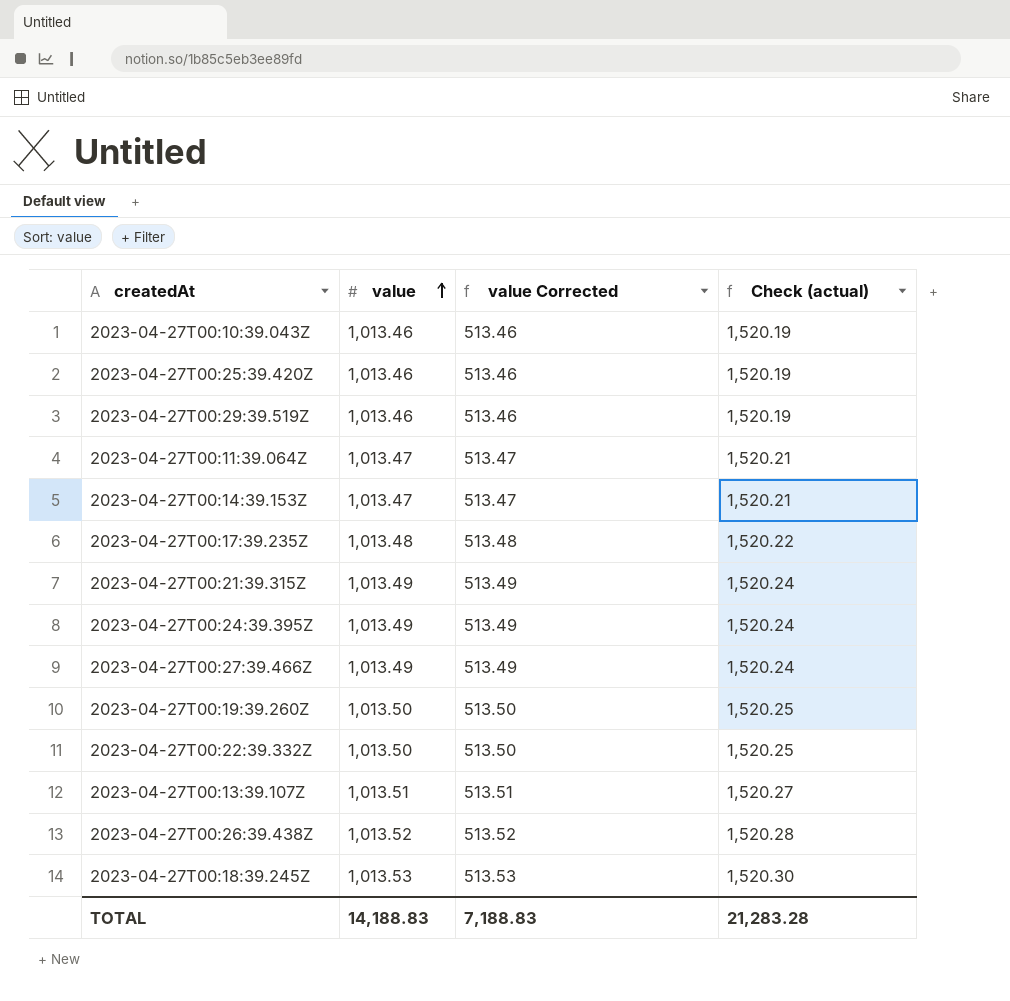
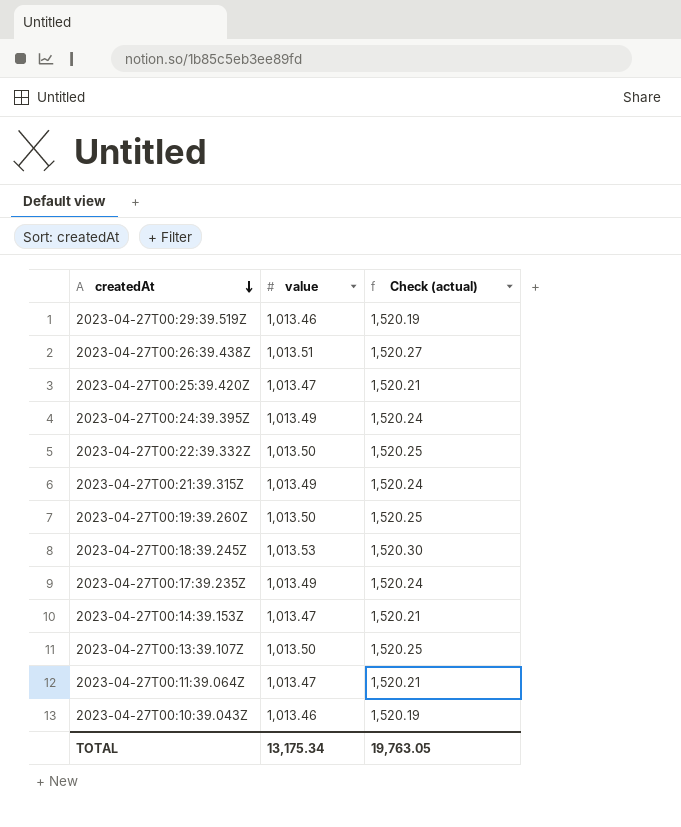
row order: value ascending -> createdAt descending
column value Corrected | formula: [value] - 500 -> none
row 2023-04-27T00:27:39.466Z: 1,013.49 | 513.49 | 1,520.24 -> none
2023-04-27T00:26:39.438Z | value: 1,013.52 -> 1,013.51
2023-04-27T00:26:39.438Z | Check (actual): 1,520.28 -> 1,520.27
2023-04-27T00:25:39.420Z | value: 1,013.46 -> 1,013.47
2023-04-27T00:25:39.420Z | Check (actual): 1,520.19 -> 1,520.21
2023-04-27T00:17:39.235Z | value: 1,013.48 -> 1,013.49
2023-04-27T00:17:39.235Z | Check (actual): 1,520.22 -> 1,520.24
2023-04-27T00:13:39.107Z | value: 1,013.51 -> 1,013.50
2023-04-27T00:13:39.107Z | Check (actual): 1,520.27 -> 1,520.25
TOTAL | value: 14,188.83 -> 13,175.34
TOTAL | Check (actual): 21,283.28 -> 19,763.05

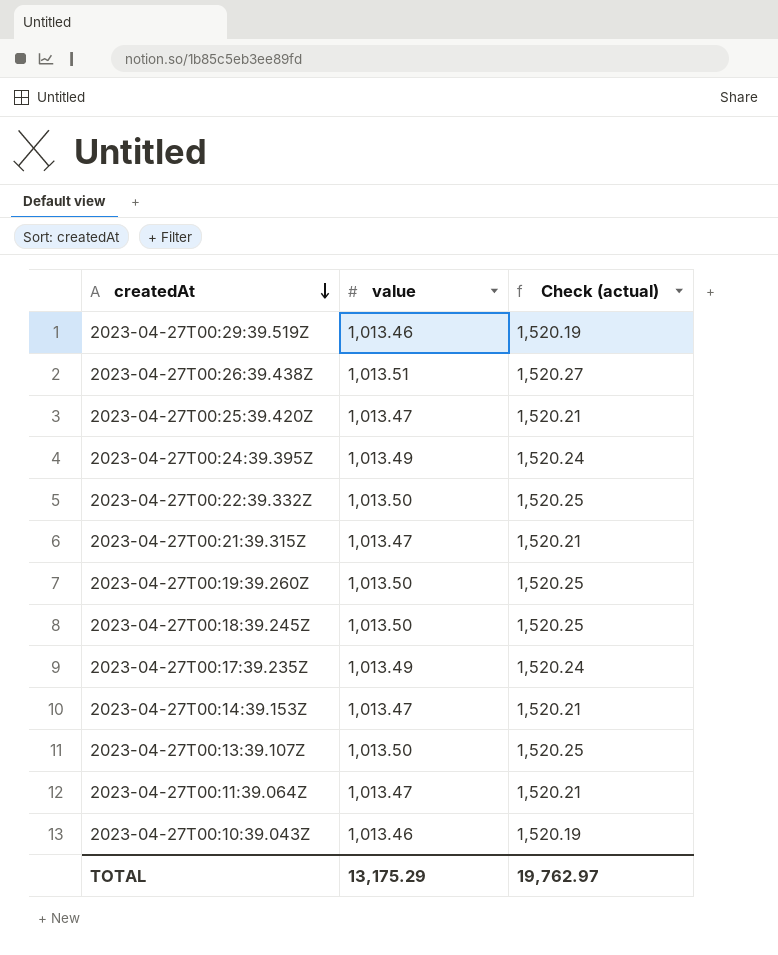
2023-04-27T00:21:39.315Z | value: 1,013.49 -> 1,013.47
2023-04-27T00:21:39.315Z | Check (actual): 1,520.24 -> 1,520.21
2023-04-27T00:18:39.245Z | value: 1,013.53 -> 1,013.50
2023-04-27T00:18:39.245Z | Check (actual): 1,520.30 -> 1,520.25
TOTAL | value: 13,175.34 -> 13,175.29
TOTAL | Check (actual): 19,763.05 -> 19,762.97

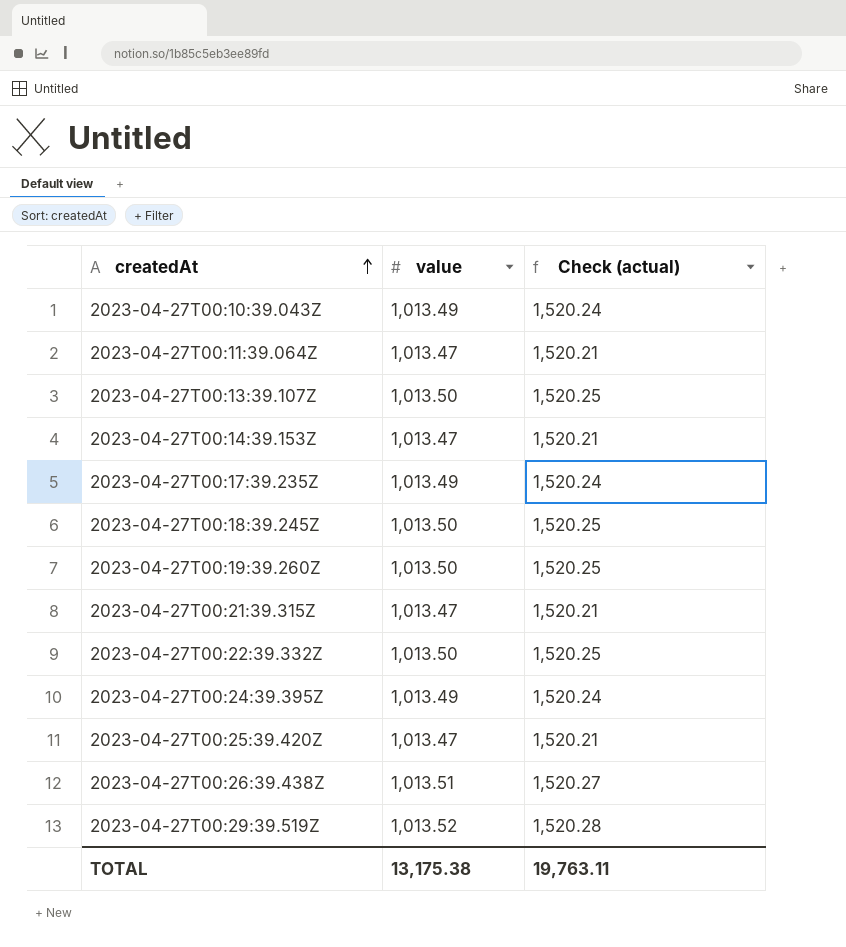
row order: createdAt descending -> createdAt ascending
2023-04-27T00:10:39.043Z | value: 1,013.46 -> 1,013.49
2023-04-27T00:10:39.043Z | Check (actual): 1,520.19 -> 1,520.24
2023-04-27T00:29:39.519Z | value: 1,013.46 -> 1,013.52
2023-04-27T00:29:39.519Z | Check (actual): 1,520.19 -> 1,520.28
TOTAL | value: 13,175.29 -> 13,175.38
TOTAL | Check (actual): 19,762.97 -> 19,763.11

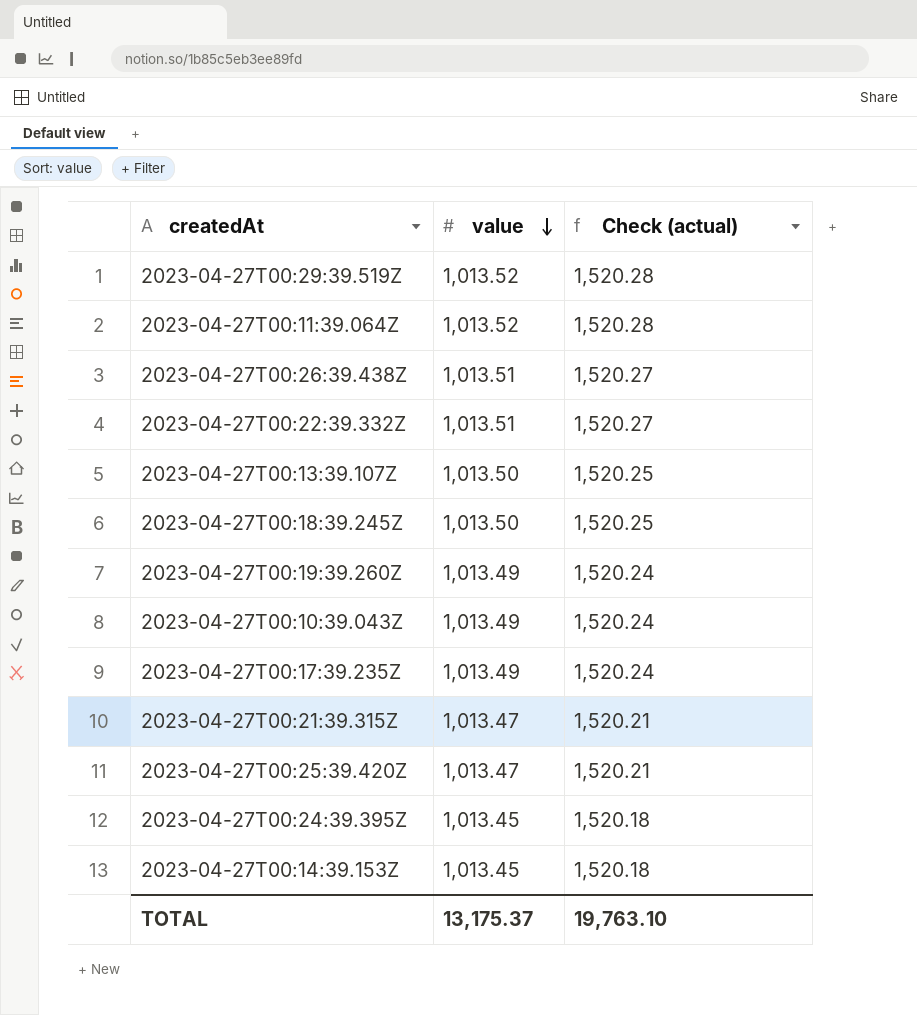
row order: createdAt ascending -> value descending
2023-04-27T00:11:39.064Z | value: 1,013.47 -> 1,013.52
2023-04-27T00:11:39.064Z | Check (actual): 1,520.21 -> 1,520.28
2023-04-27T00:22:39.332Z | value: 1,013.50 -> 1,013.51
2023-04-27T00:22:39.332Z | Check (actual): 1,520.25 -> 1,520.27
2023-04-27T00:19:39.260Z | value: 1,013.50 -> 1,013.49
2023-04-27T00:19:39.260Z | Check (actual): 1,520.25 -> 1,520.24
2023-04-27T00:24:39.395Z | value: 1,013.49 -> 1,013.45
2023-04-27T00:24:39.395Z | Check (actual): 1,520.24 -> 1,520.18
2023-04-27T00:14:39.153Z | value: 1,013.47 -> 1,013.45
2023-04-27T00:14:39.153Z | Check (actual): 1,520.21 -> 1,520.18
TOTAL | value: 13,175.38 -> 13,175.37
TOTAL | Check (actual): 19,763.11 -> 19,763.10

